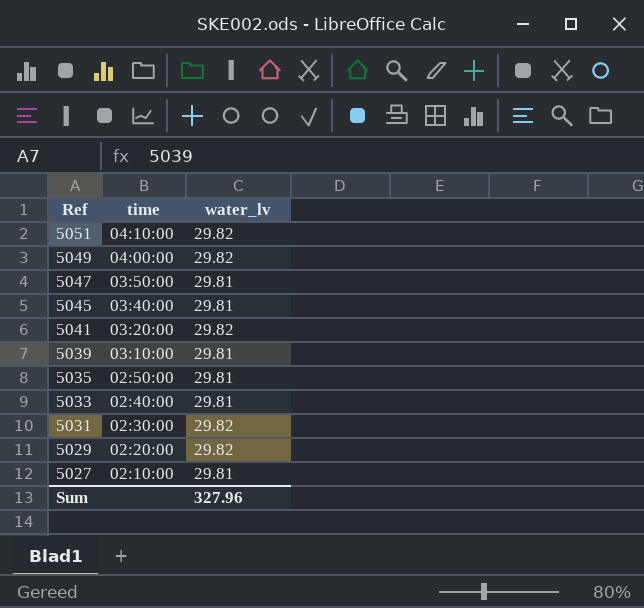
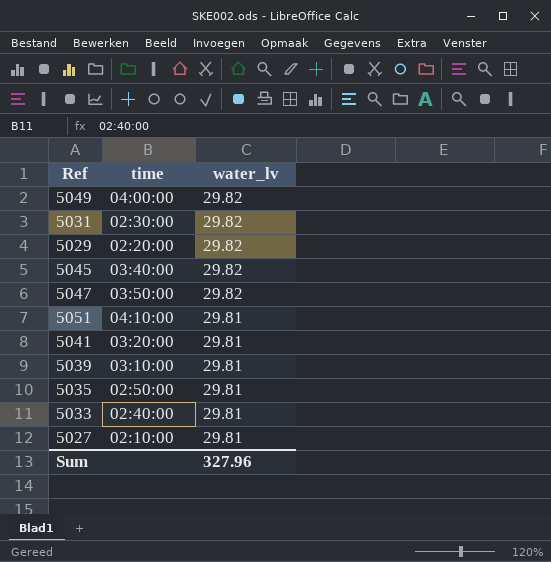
row order: Ref descending -> water_lv descending
5045 | water_lv: 29.81 -> 29.82
5047 | water_lv: 29.81 -> 29.82
5051 | water_lv: 29.82 -> 29.81
5041 | water_lv: 29.82 -> 29.81

